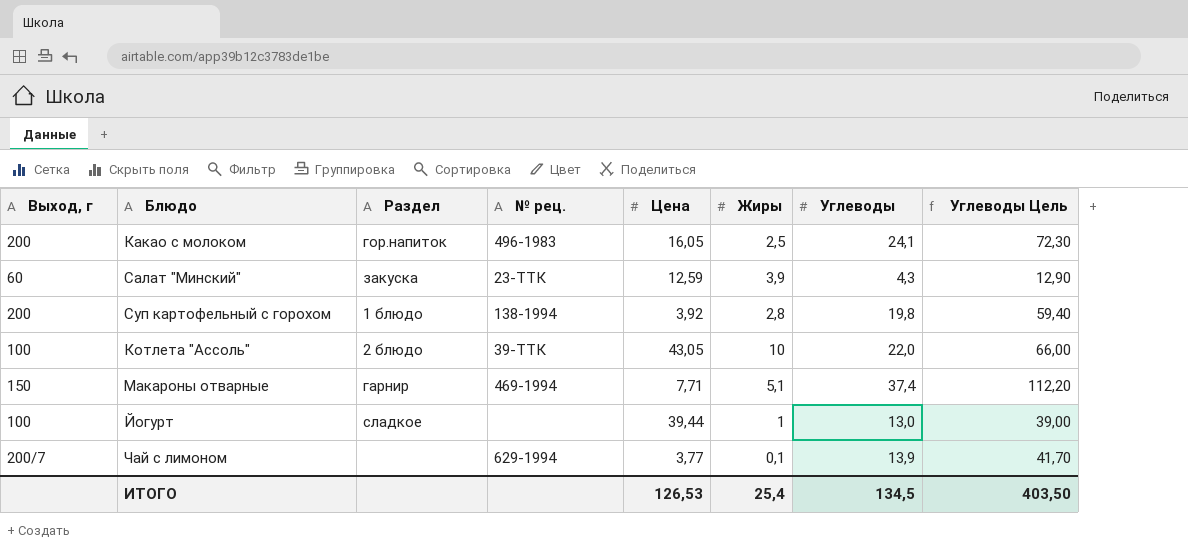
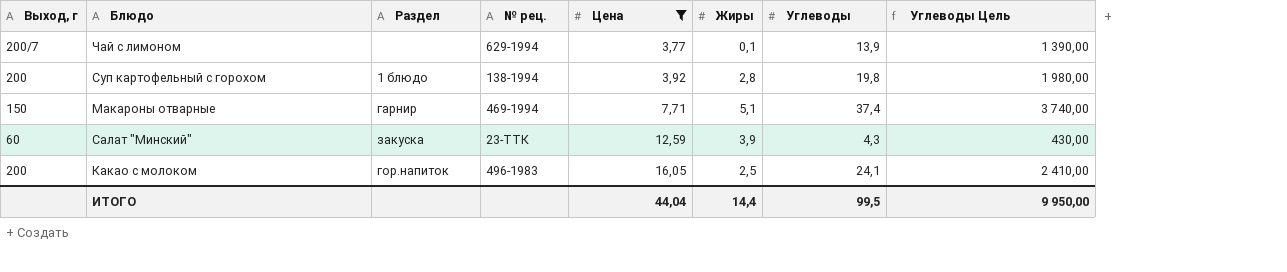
filter: none -> Цена <= 16,05
row order: none -> Цена ascending
column Углеводы Цель | formula: [Углеводы] * 3 -> [Углеводы] * 100
ИТОГО | Цена: 126,53 -> 44,04
ИТОГО | Жиры: 25,4 -> 14,4
ИТОГО | Углеводы: 134,5 -> 99,5
ИТОГО | Углеводы Цель: 403,50 -> 9 950,00

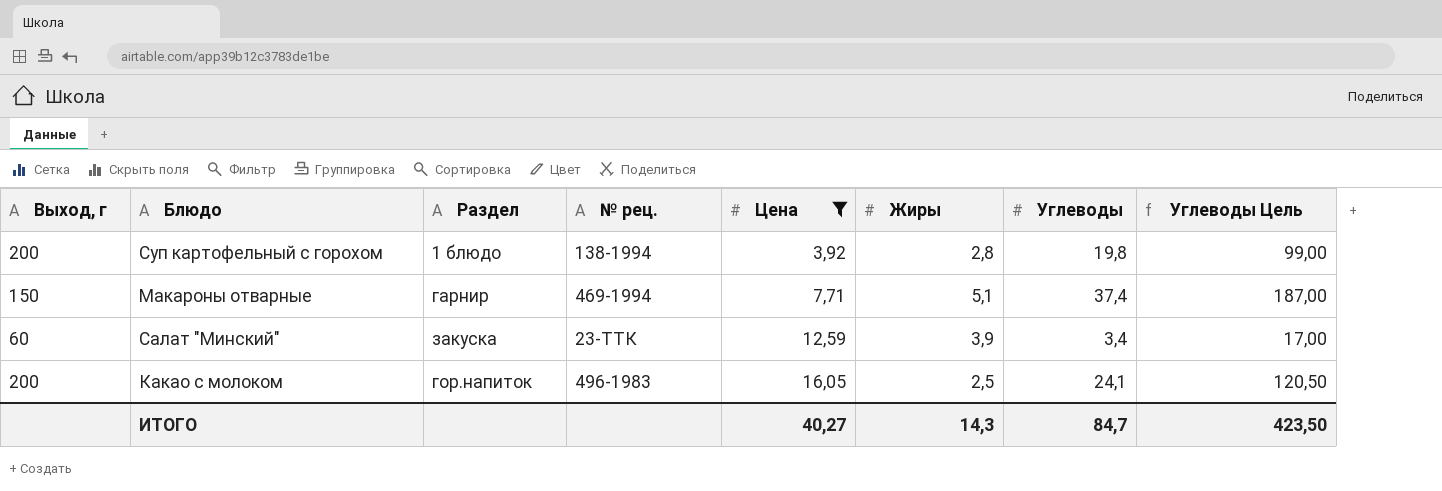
column Углеводы Цель | formula: [Углеводы] * 100 -> [Углеводы] * 5
row Чай с лимоном: 200/7 | none | 629-1994 | 3,77 | 0,1 | 13,9 | 1 390,00 -> none
Салат "Минский" | Углеводы: 4,3 -> 3,4
ИТОГО | Цена: 44,04 -> 40,27
ИТОГО | Жиры: 14,4 -> 14,3
ИТОГО | Углеводы: 99,5 -> 84,7
ИТОГО | Углеводы Цель: 9 950,00 -> 423,50

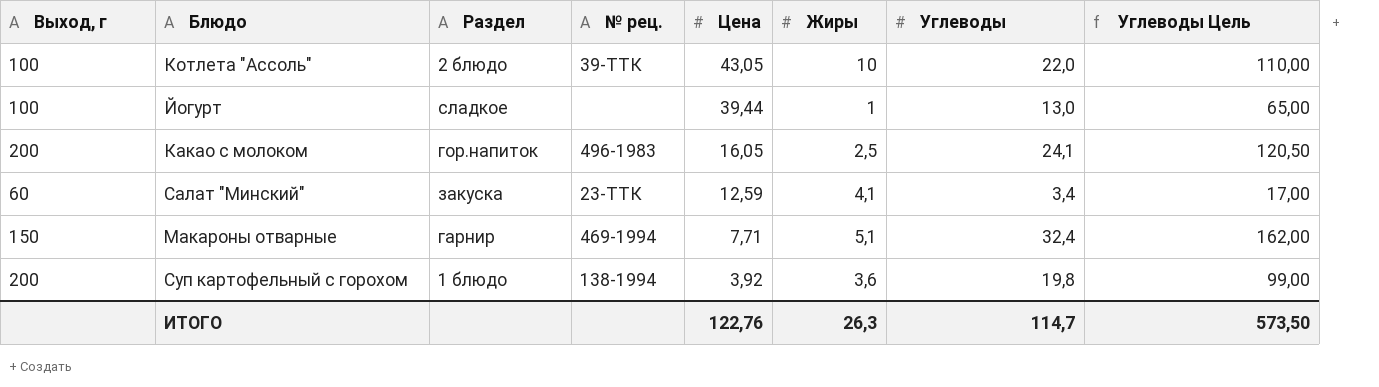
filter: Цена <= 16,05 -> none
row order: Цена ascending -> Цена descending
Салат "Минский" | Жиры: 3,9 -> 4,1
Макароны отварные | Углеводы: 37,4 -> 32,4
Макароны отварные | Углеводы Цель: 187,00 -> 162,00
Суп картофельный с горохом | Жиры: 2,8 -> 3,6
ИТОГО | Цена: 40,27 -> 122,76
ИТОГО | Жиры: 14,3 -> 26,3
ИТОГО | Углеводы: 84,7 -> 114,7
ИТОГО | Углеводы Цель: 423,50 -> 573,50

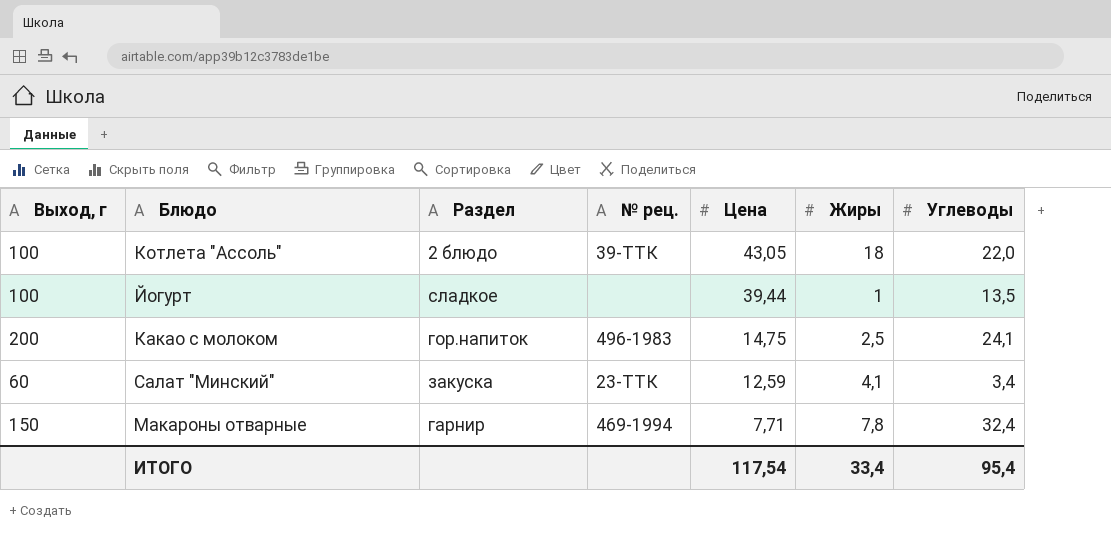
column Углеводы Цель | formula: [Углеводы] * 5 -> none
row Суп картофельный с горохом: 200 | 1 блюдо | 138-1994 | 3,92 | 3,6 | 19,8 | 99,00 -> none
Котлета "Ассоль" | Жиры: 10 -> 18
Йогурт | Углеводы: 13,0 -> 13,5
Какао с молоком | Цена: 16,05 -> 14,75
Макароны отварные | Жиры: 5,1 -> 7,8
ИТОГО | Цена: 122,76 -> 117,54
ИТОГО | Жиры: 26,3 -> 33,4
ИТОГО | Углеводы: 114,7 -> 95,4

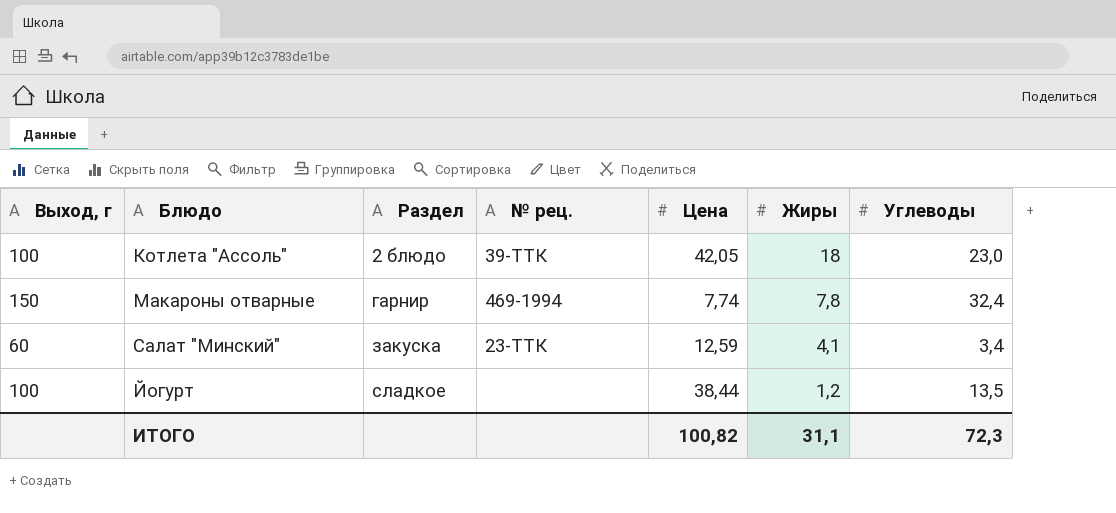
row order: Цена descending -> Раздел ascending
row Какао с молоком: 200 | гор.напиток | 496-1983 | 14,75 | 2,5 | 24,1 -> none
Котлета "Ассоль" | Цена: 43,05 -> 42,05
Котлета "Ассоль" | Углеводы: 22,0 -> 23,0
Макароны отварные | Цена: 7,71 -> 7,74
Йогурт | Цена: 39,44 -> 38,44
Йогурт | Жиры: 1 -> 1,2
ИТОГО | Цена: 117,54 -> 100,82
ИТОГО | Жиры: 33,4 -> 31,1
ИТОГО | Углеводы: 95,4 -> 72,3

